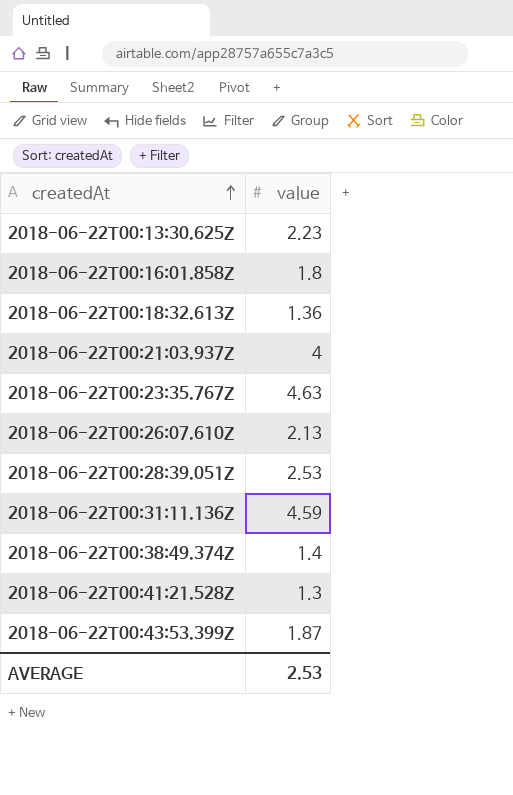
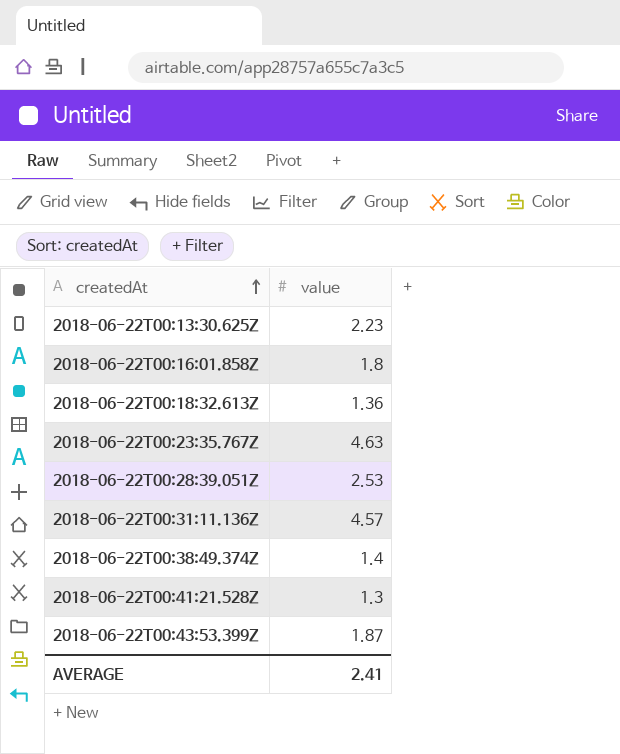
row 2018-06-22T00:21:03.937Z: 4 -> none
row 2018-06-22T00:26:07.610Z: 2.13 -> none
2018-06-22T00:31:11.136Z | value: 4.59 -> 4.57
AVERAGE | value: 2.53 -> 2.41

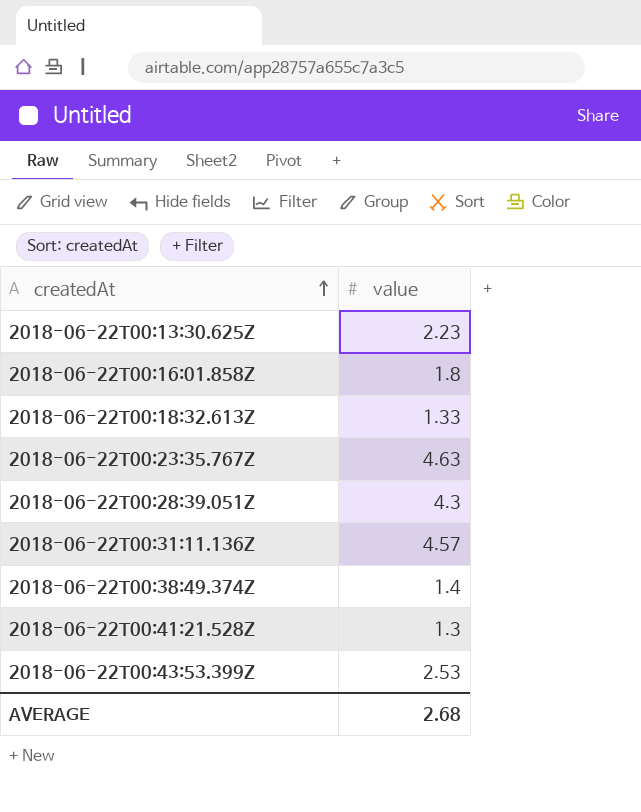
2018-06-22T00:18:32.613Z | value: 1.36 -> 1.33
2018-06-22T00:28:39.051Z | value: 2.53 -> 4.3
2018-06-22T00:43:53.399Z | value: 1.87 -> 2.53
AVERAGE | value: 2.41 -> 2.68

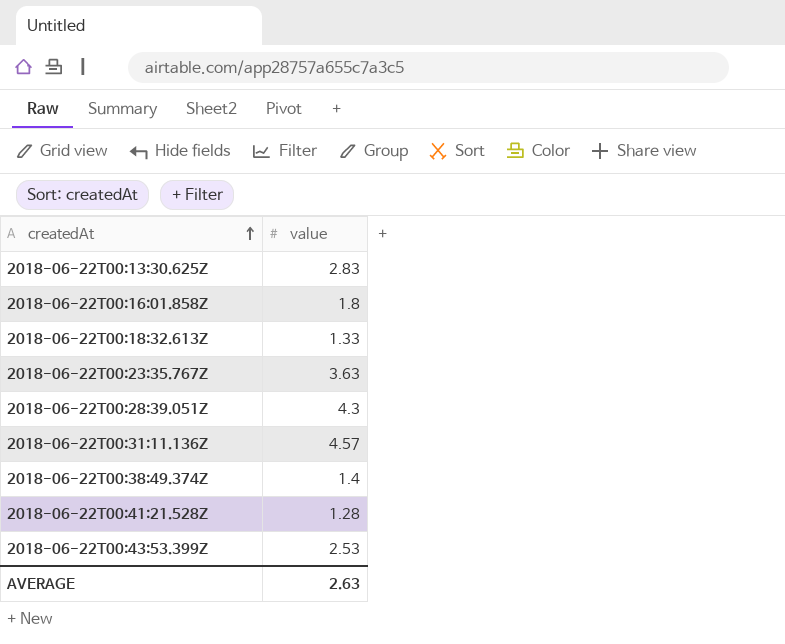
2018-06-22T00:13:30.625Z | value: 2.23 -> 2.83
2018-06-22T00:23:35.767Z | value: 4.63 -> 3.63
2018-06-22T00:41:21.528Z | value: 1.3 -> 1.28
AVERAGE | value: 2.68 -> 2.63

